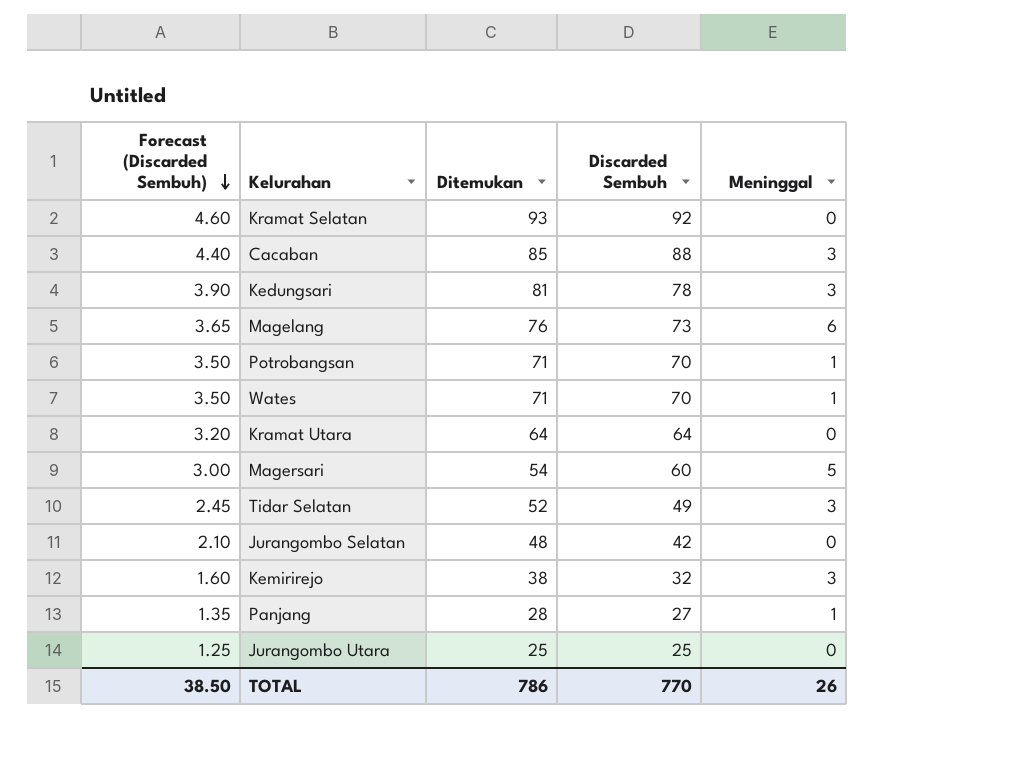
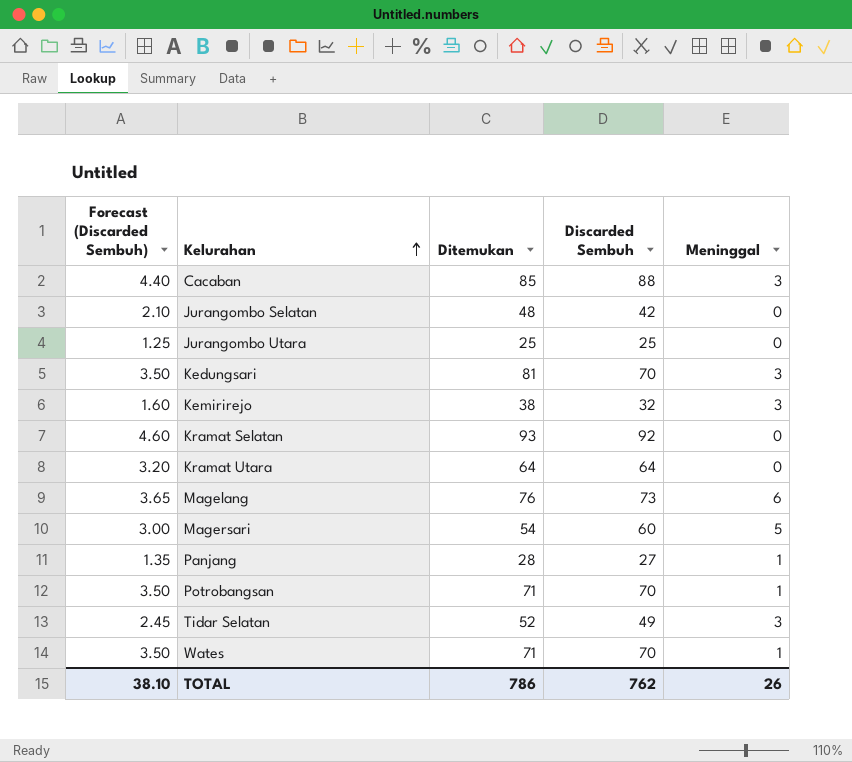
row order: Forecast (Discarded Sembuh) descending -> Kelurahan ascending
Kedungsari | Forecast (Discarded Sembuh): 3.90 -> 3.50
Kedungsari | Discarded Sembuh: 78 -> 70
TOTAL | Forecast (Discarded Sembuh): 38.50 -> 38.10
TOTAL | Discarded Sembuh: 770 -> 762

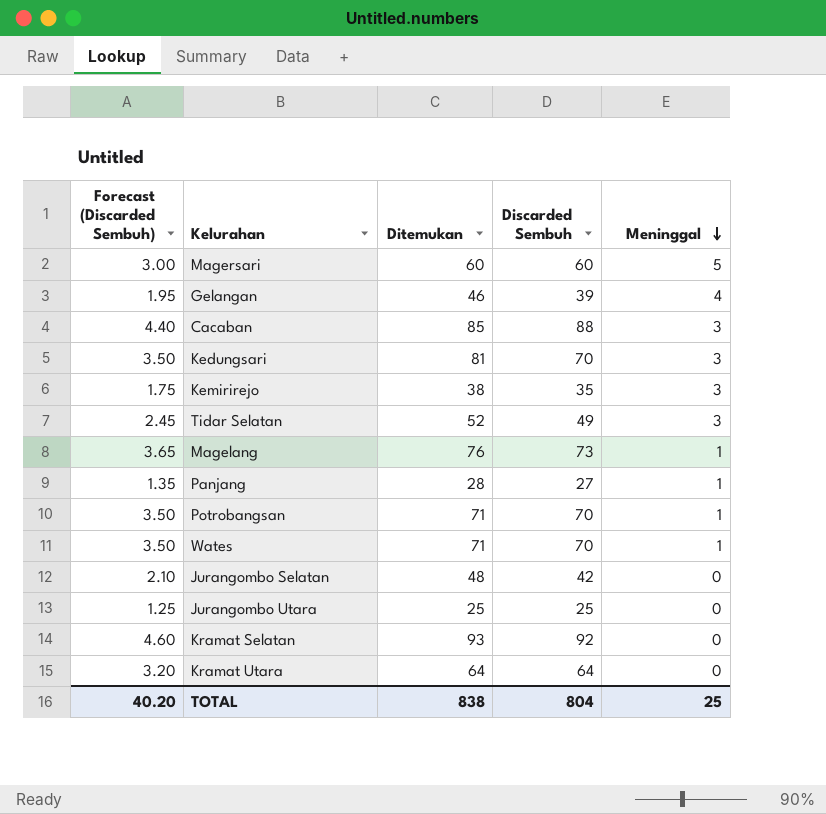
row order: Kelurahan ascending -> Meninggal descending
Magersari | Ditemukan: 54 -> 60
row Gelangan: none -> 1.95 | 46 | 39 | 4
Kemirirejo | Forecast (Discarded Sembuh): 1.60 -> 1.75
Kemirirejo | Discarded Sembuh: 32 -> 35
Magelang | Meninggal: 6 -> 1
TOTAL | Forecast (Discarded Sembuh): 38.10 -> 40.20
TOTAL | Ditemukan: 786 -> 838
TOTAL | Discarded Sembuh: 762 -> 804
TOTAL | Meninggal: 26 -> 25

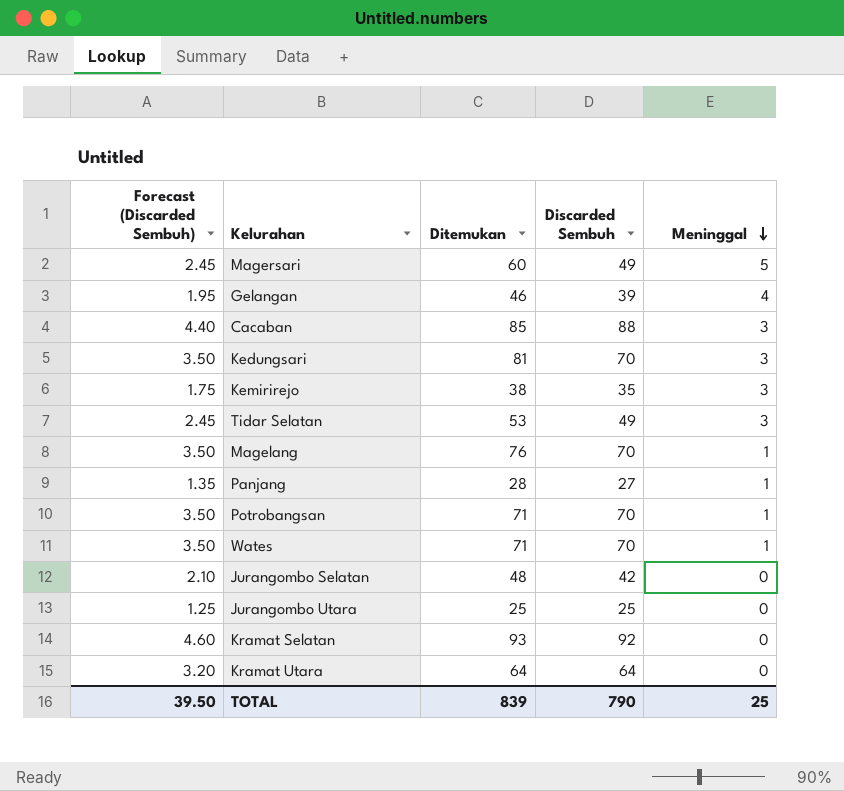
Magersari | Forecast (Discarded Sembuh): 3.00 -> 2.45
Magersari | Discarded Sembuh: 60 -> 49
Tidar Selatan | Ditemukan: 52 -> 53
Magelang | Forecast (Discarded Sembuh): 3.65 -> 3.50
Magelang | Discarded Sembuh: 73 -> 70
TOTAL | Forecast (Discarded Sembuh): 40.20 -> 39.50
TOTAL | Ditemukan: 838 -> 839
TOTAL | Discarded Sembuh: 804 -> 790

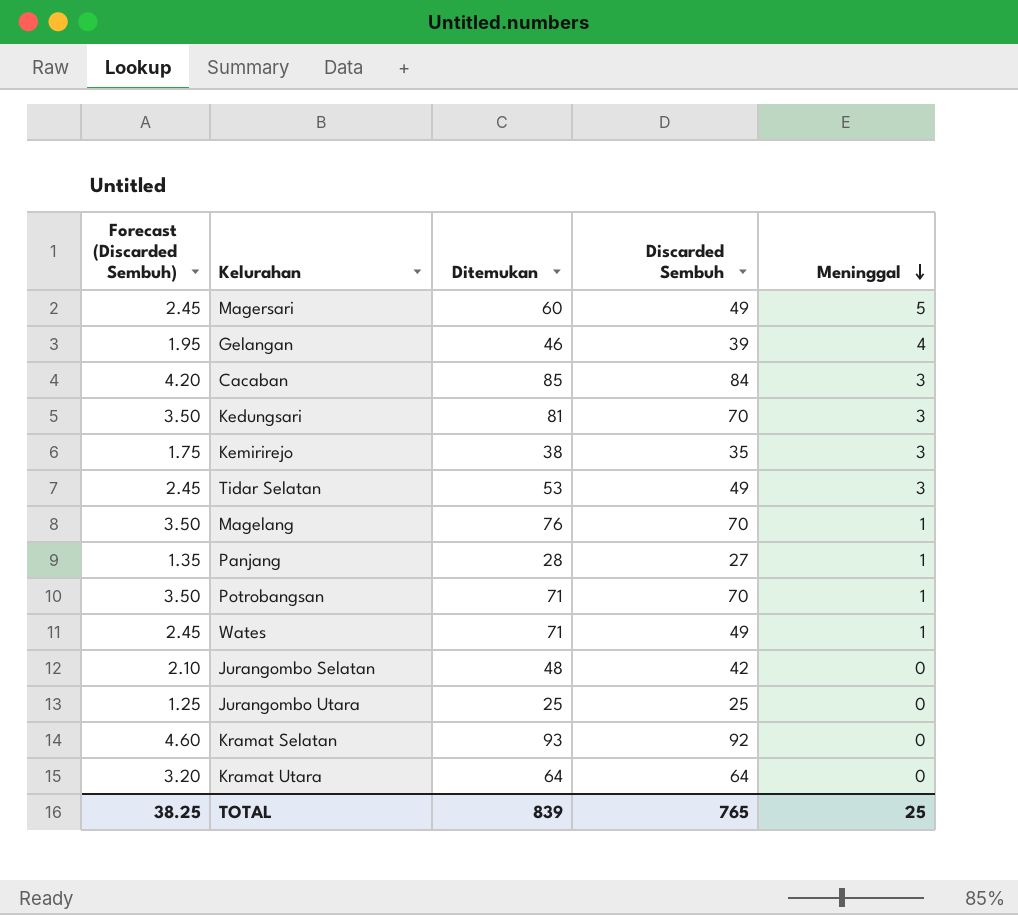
Cacaban | Forecast (Discarded Sembuh): 4.40 -> 4.20
Cacaban | Discarded Sembuh: 88 -> 84
Wates | Forecast (Discarded Sembuh): 3.50 -> 2.45
Wates | Discarded Sembuh: 70 -> 49
TOTAL | Forecast (Discarded Sembuh): 39.50 -> 38.25
TOTAL | Discarded Sembuh: 790 -> 765

